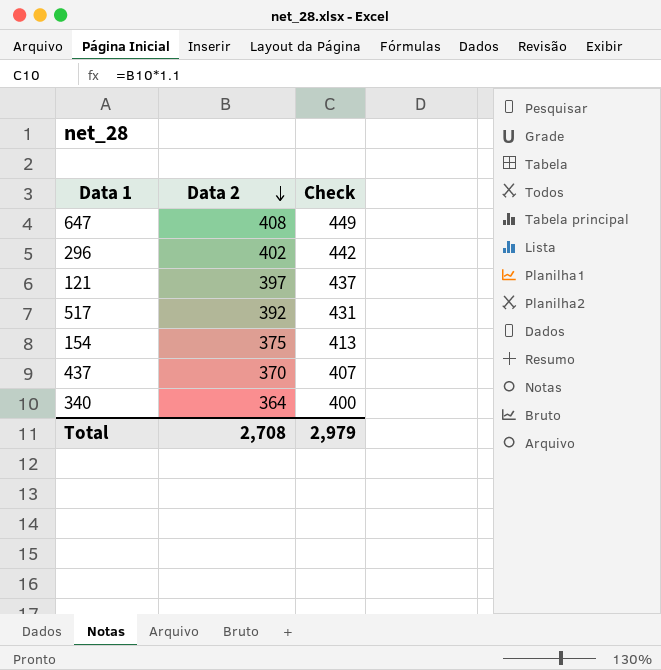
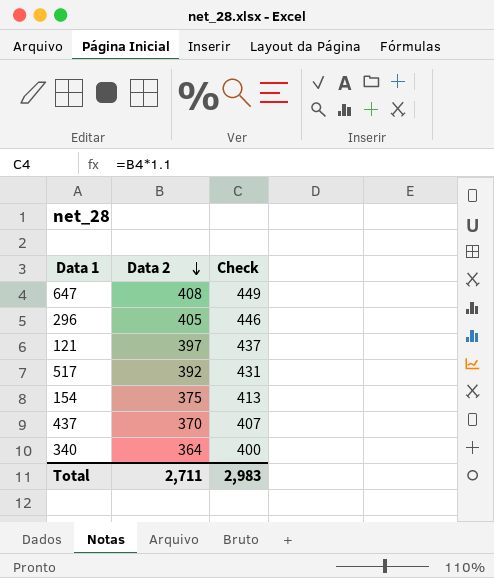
296 | Data 2: 402 -> 405
296 | Check: 442 -> 446
Total | Data 2: 2,708 -> 2,711
Total | Check: 2,979 -> 2,983

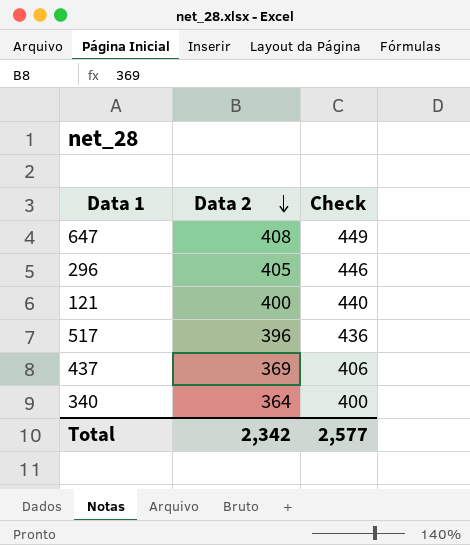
row 154: 375 | 413 -> none
121 | Data 2: 397 -> 400
121 | Check: 437 -> 440
517 | Data 2: 392 -> 396
517 | Check: 431 -> 436
437 | Data 2: 370 -> 369
437 | Check: 407 -> 406
Total | Data 2: 2,711 -> 2,342
Total | Check: 2,983 -> 2,577

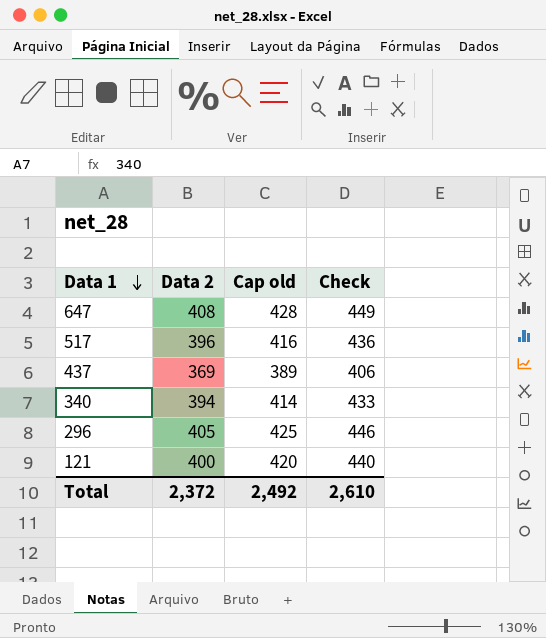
row order: Data 2 descending -> Data 1 descending
column Cap old | formula: none -> [Data 2] + 20
340 | Data 2: 364 -> 394
340 | Check: 400 -> 433
Total | Data 2: 2,342 -> 2,372
Total | Check: 2,577 -> 2,610

